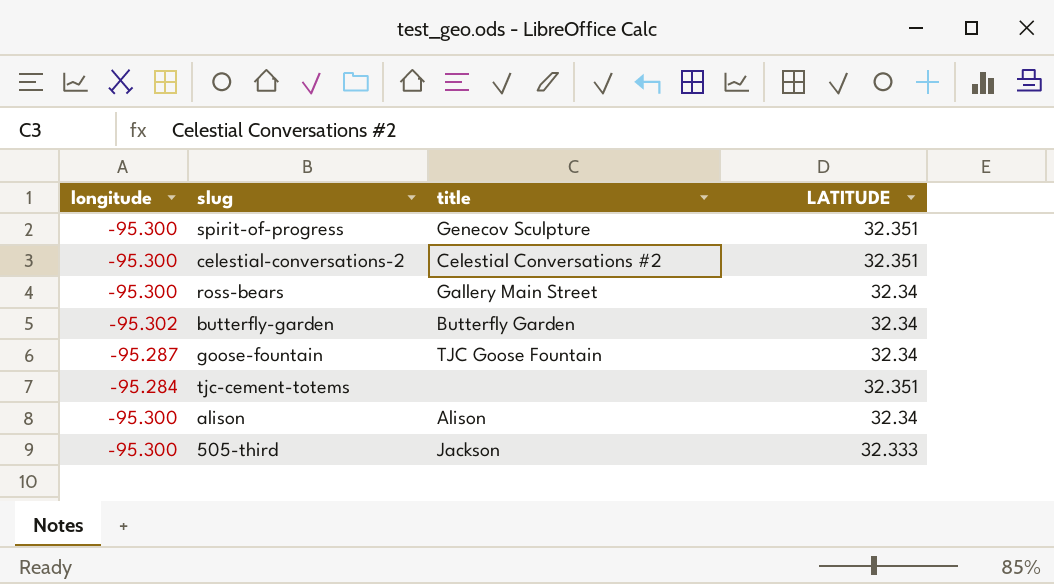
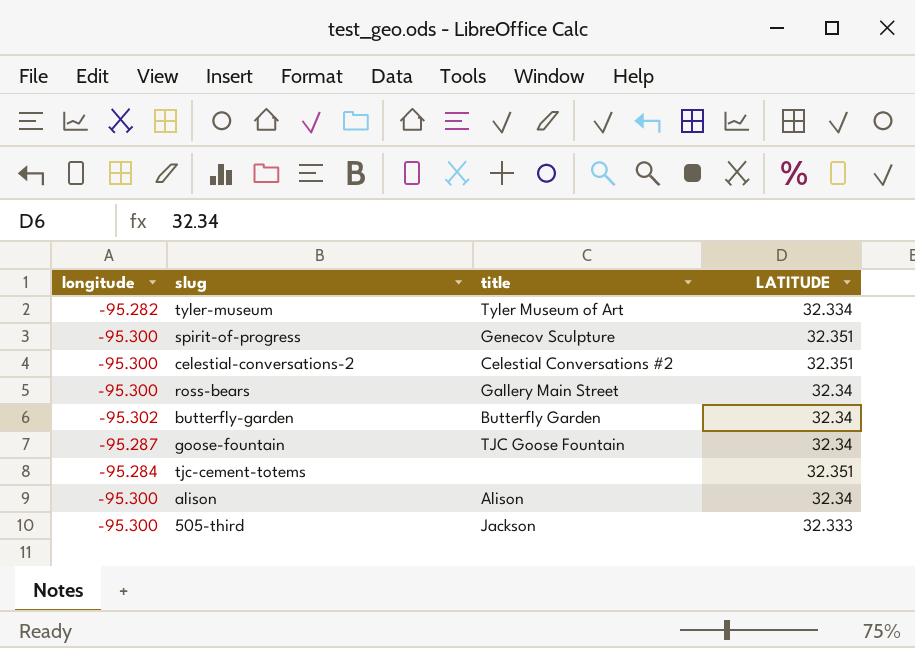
row tyler-museum: none -> -95.282 | Tyler Museum of Art | 32.334

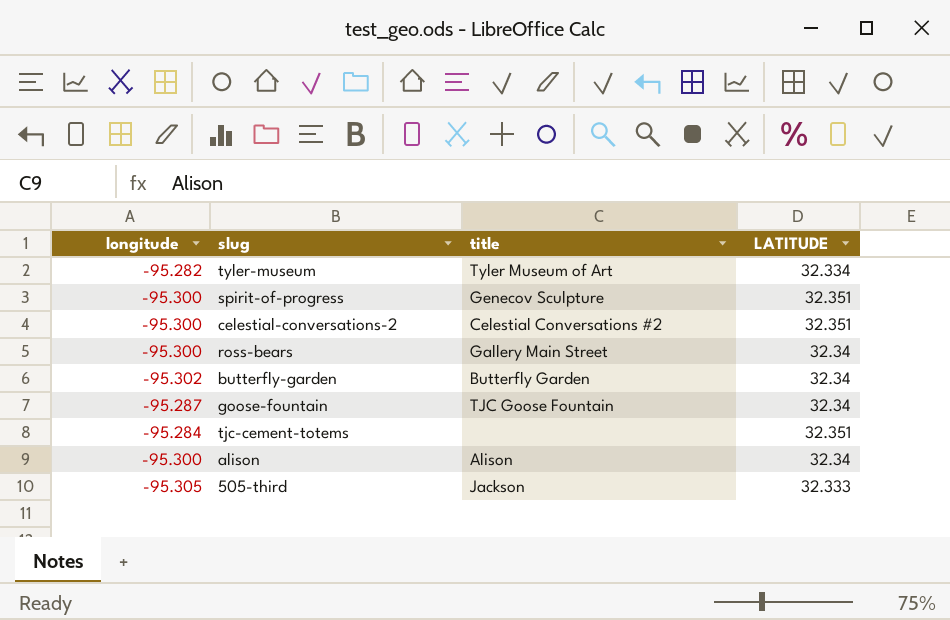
505-third | longitude: -95.300 -> -95.305

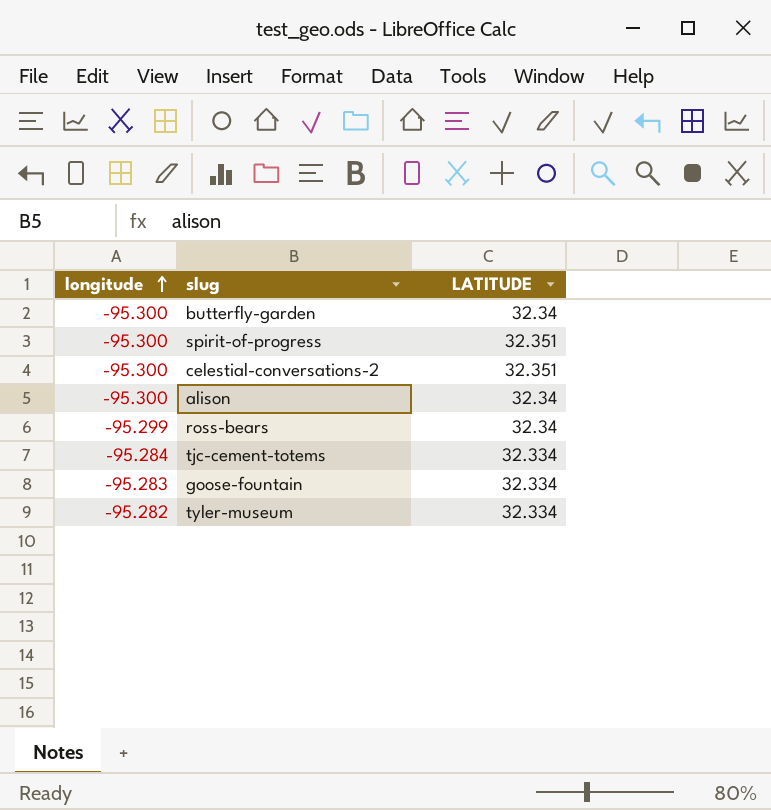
row order: none -> longitude ascending
column title | position: 3 -> none
row 505-third: -95.305 | Jackson | 32.333 -> none
butterfly-garden | longitude: -95.302 -> -95.300
ross-bears | longitude: -95.300 -> -95.299
tjc-cement-totems | LATITUDE: 32.351 -> 32.334
goose-fountain | longitude: -95.287 -> -95.283
goose-fountain | LATITUDE: 32.34 -> 32.334

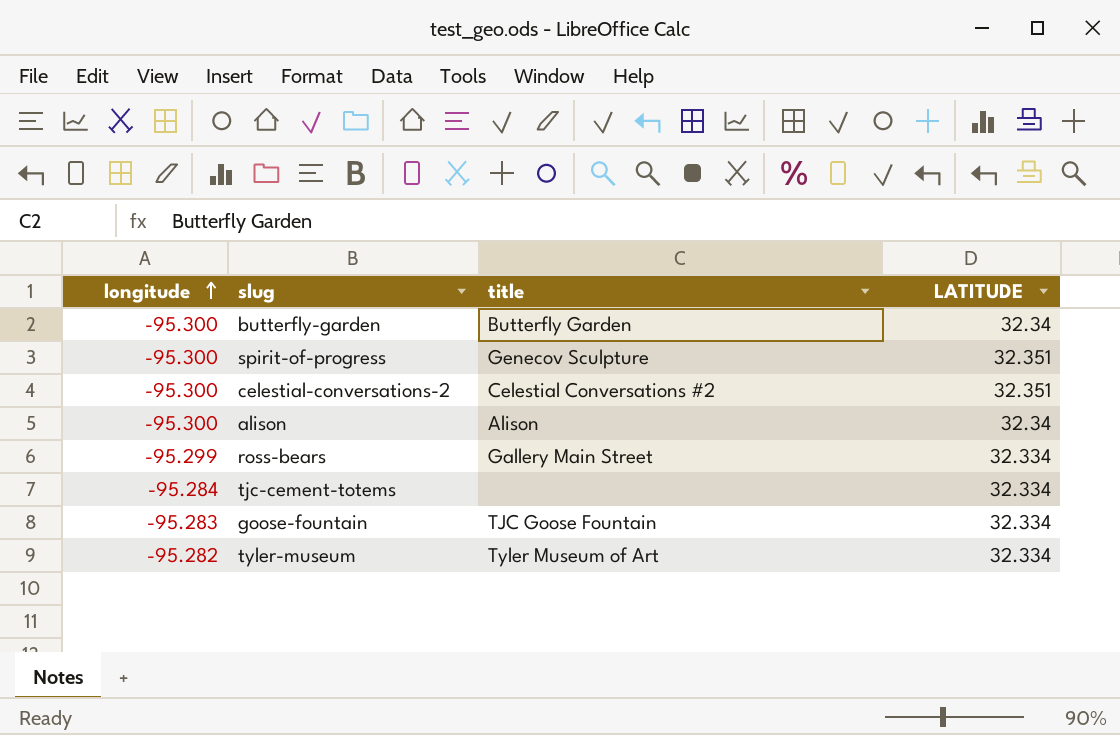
column title | position: none -> 3
ross-bears | LATITUDE: 32.34 -> 32.334

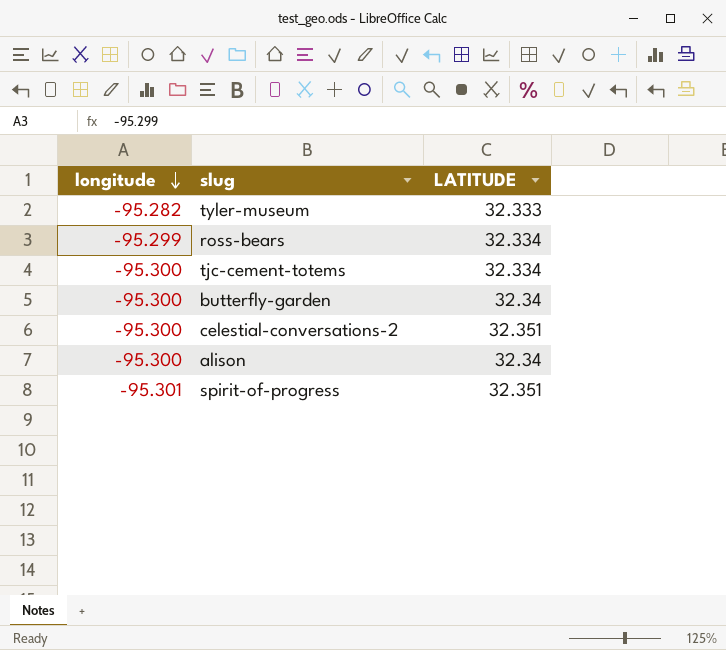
row order: longitude ascending -> longitude descending
column title | position: 3 -> none
row goose-fountain: -95.283 | TJC Goose Fountain | 32.334 -> none
tyler-museum | LATITUDE: 32.334 -> 32.333
tjc-cement-totems | longitude: -95.284 -> -95.300
spirit-of-progress | longitude: -95.300 -> -95.301

